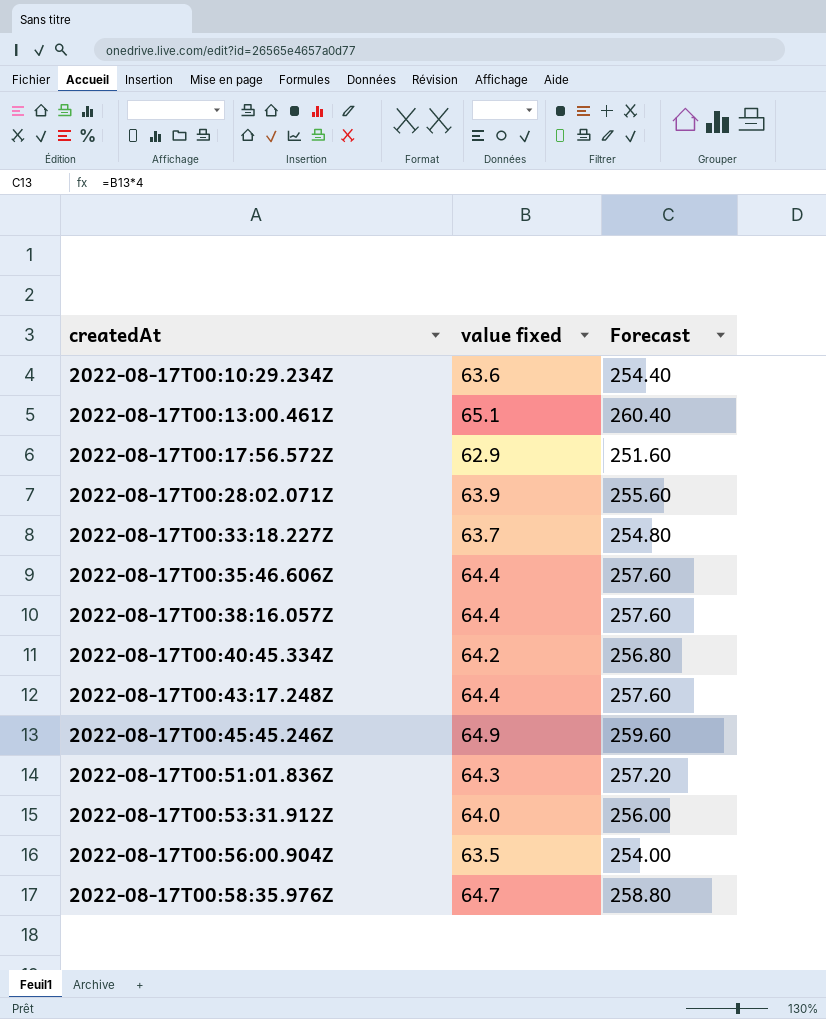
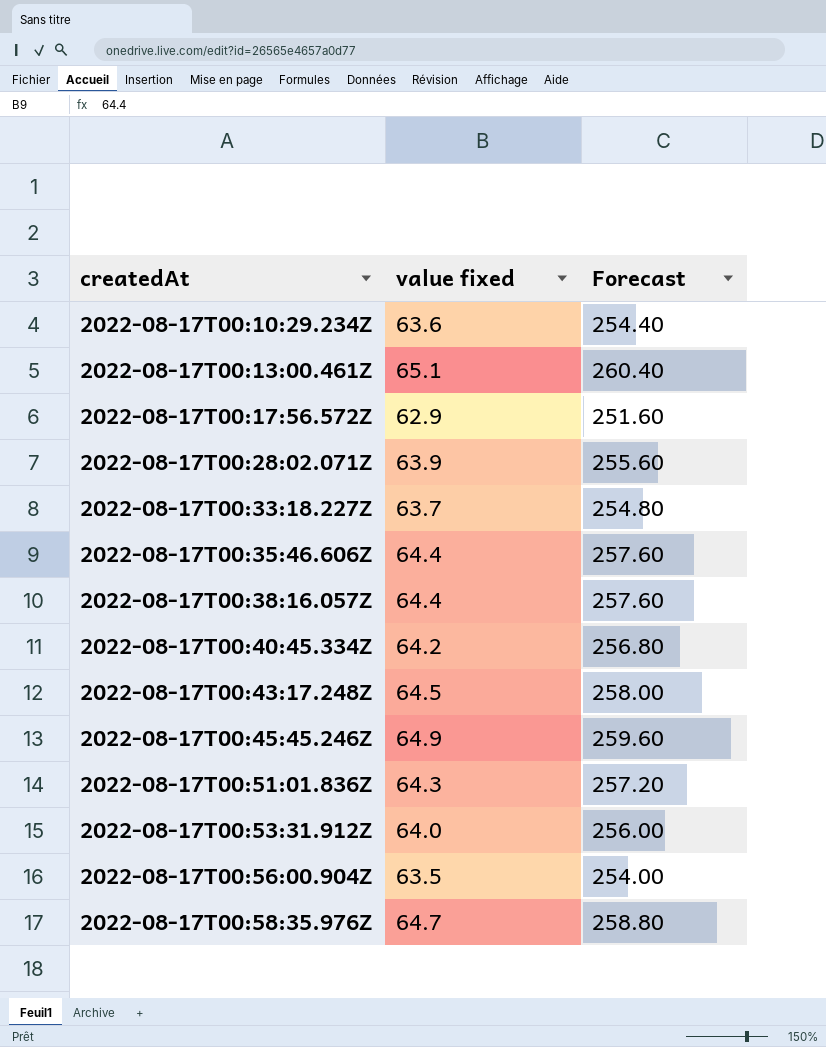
2022-08-17T00:43:17.248Z | value fixed: 64.4 -> 64.5
2022-08-17T00:43:17.248Z | Forecast: 257.60 -> 258.00

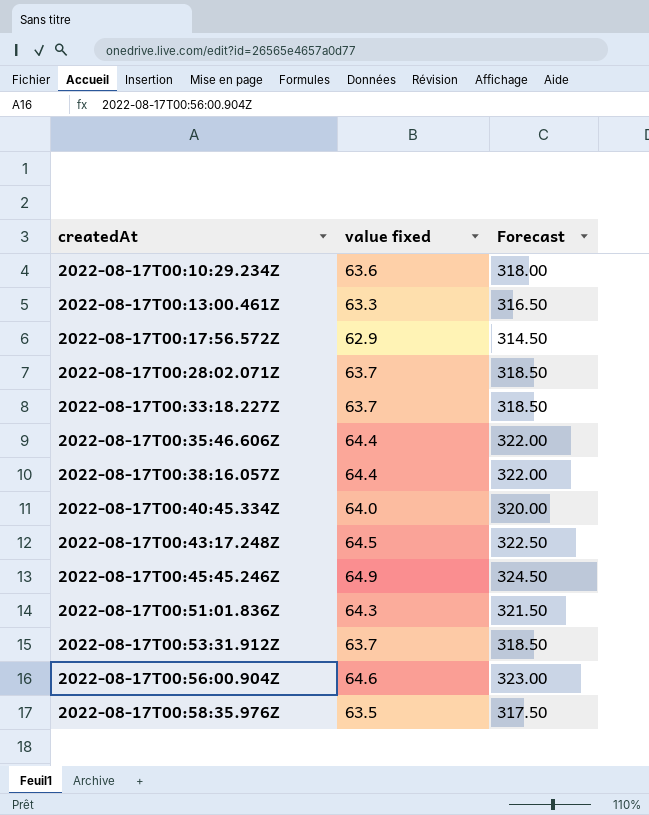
column Forecast | formula: [value fixed] * 4 -> [value fixed] * 5
2022-08-17T00:13:00.461Z | value fixed: 65.1 -> 63.3
2022-08-17T00:28:02.071Z | value fixed: 63.9 -> 63.7
2022-08-17T00:40:45.334Z | value fixed: 64.2 -> 64.0
2022-08-17T00:53:31.912Z | value fixed: 64.0 -> 63.7
2022-08-17T00:56:00.904Z | value fixed: 63.5 -> 64.6
2022-08-17T00:58:35.976Z | value fixed: 64.7 -> 63.5

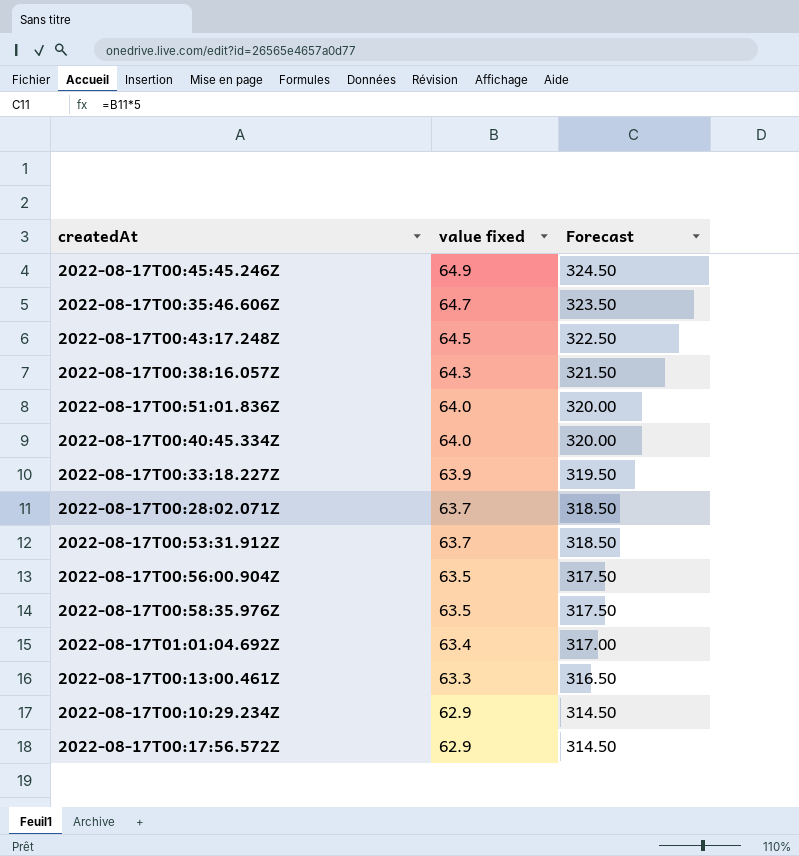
row order: createdAt ascending -> value fixed descending
2022-08-17T00:35:46.606Z | value fixed: 64.4 -> 64.7
2022-08-17T00:35:46.606Z | Forecast: 322.00 -> 323.50
2022-08-17T00:38:16.057Z | value fixed: 64.4 -> 64.3
2022-08-17T00:38:16.057Z | Forecast: 322.00 -> 321.50
2022-08-17T00:51:01.836Z | value fixed: 64.3 -> 64.0
2022-08-17T00:51:01.836Z | Forecast: 321.50 -> 320.00
2022-08-17T00:33:18.227Z | value fixed: 63.7 -> 63.9
2022-08-17T00:33:18.227Z | Forecast: 318.50 -> 319.50
2022-08-17T00:56:00.904Z | value fixed: 64.6 -> 63.5
2022-08-17T00:56:00.904Z | Forecast: 323.00 -> 317.50
row 2022-08-17T01:01:04.692Z: none -> 63.4 | 317.00
2022-08-17T00:10:29.234Z | value fixed: 63.6 -> 62.9
2022-08-17T00:10:29.234Z | Forecast: 318.00 -> 314.50

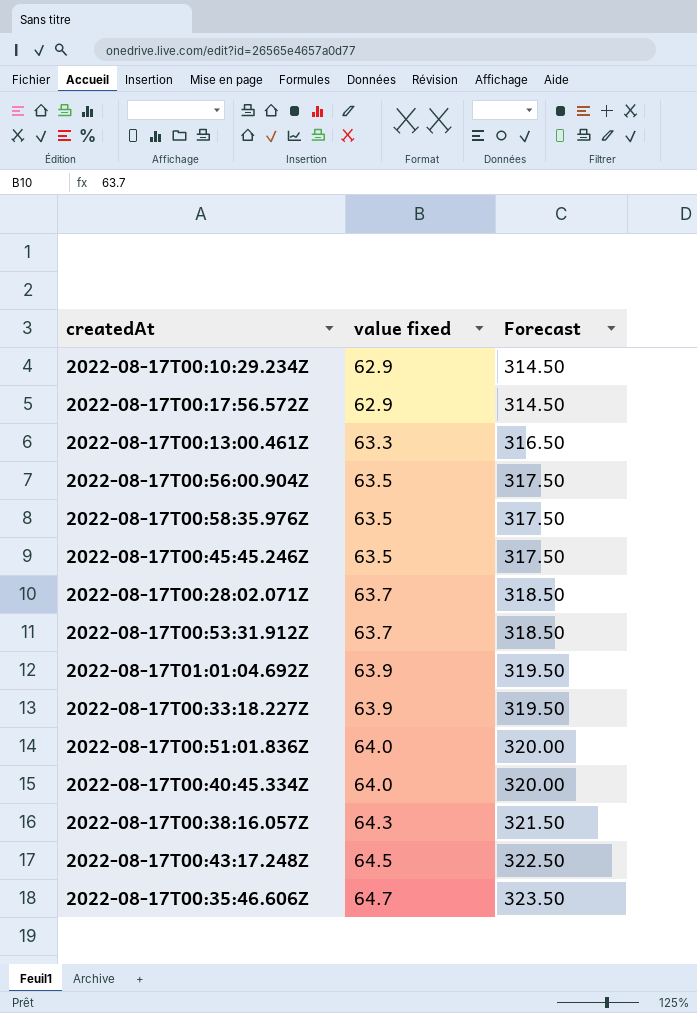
row order: value fixed descending -> value fixed ascending
2022-08-17T00:45:45.246Z | value fixed: 64.9 -> 63.5
2022-08-17T00:45:45.246Z | Forecast: 324.50 -> 317.50
2022-08-17T01:01:04.692Z | value fixed: 63.4 -> 63.9
2022-08-17T01:01:04.692Z | Forecast: 317.00 -> 319.50

